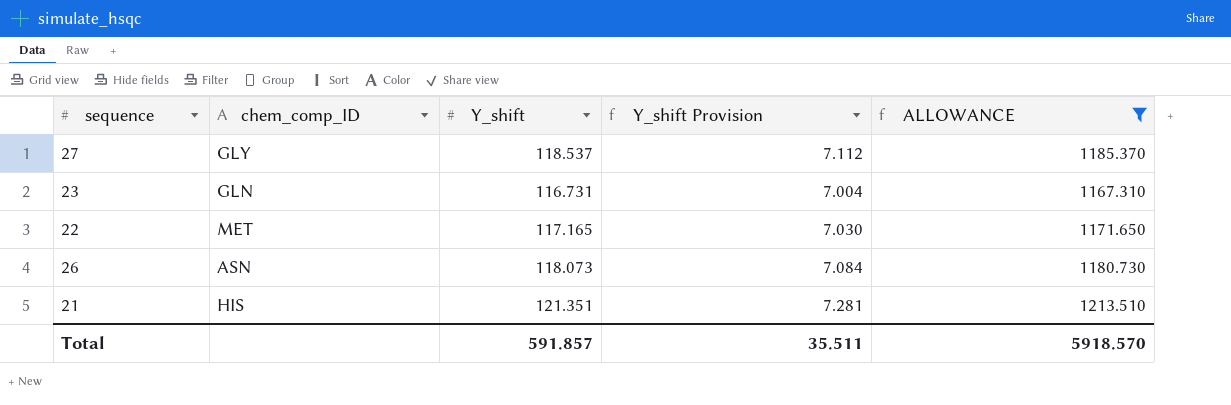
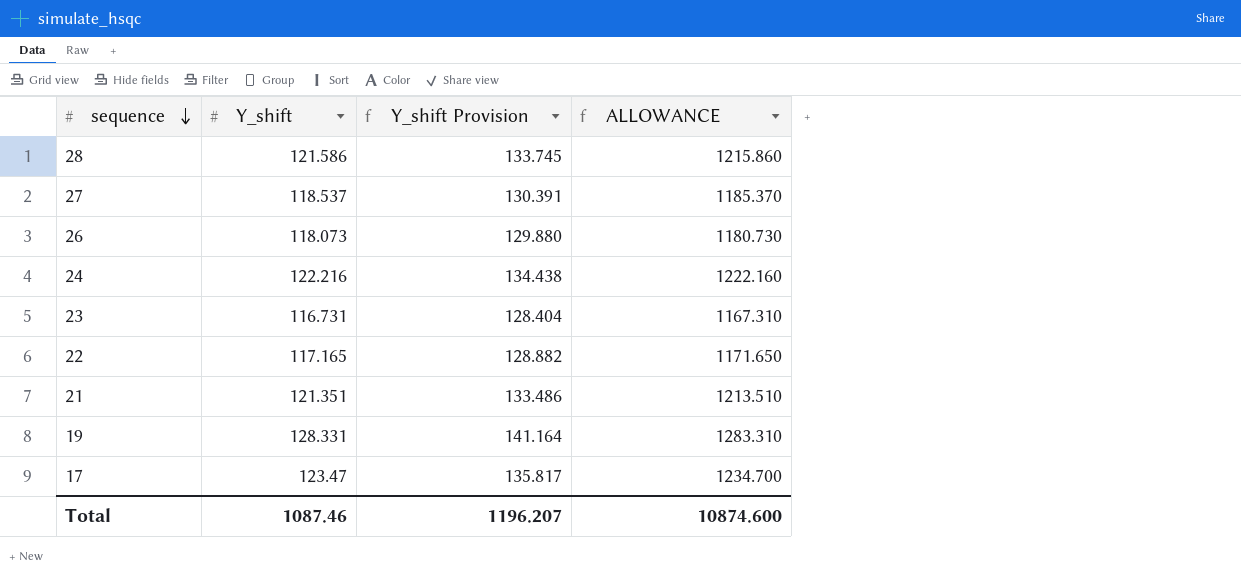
filter: ALLOWANCE <= 1213.510 -> none
row order: none -> sequence descending
column chem_comp_ID | position: 2 -> none
column Y_shift Provision | formula: [Y_shift] * 0.06 -> [Y_shift] * 1.1
Total | Y_shift: 591.857 -> 1087.46
Total | Y_shift Provision: 35.511 -> 1196.207
Total | ALLOWANCE: 5918.570 -> 10874.600

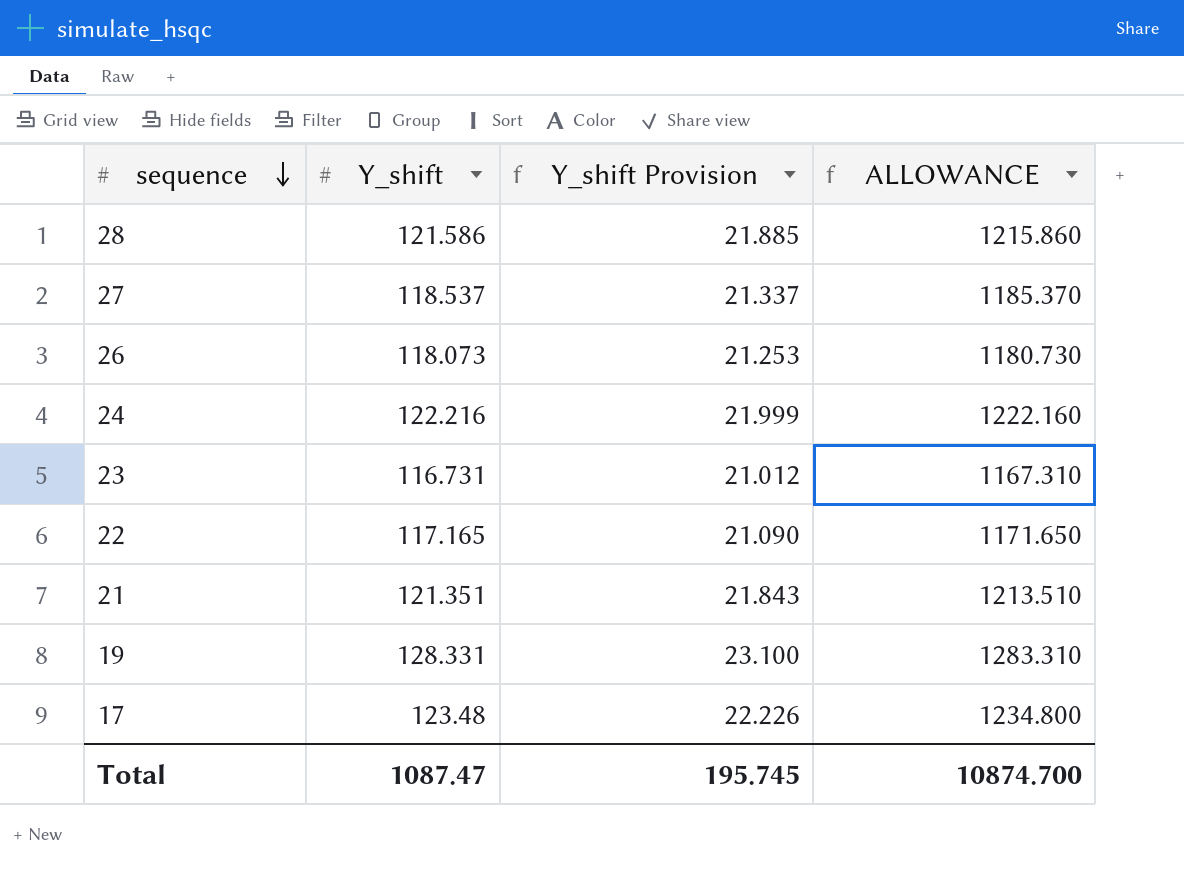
column Y_shift Provision | formula: [Y_shift] * 1.1 -> [Y_shift] * 0.18
17 | Y_shift: 123.47 -> 123.48
17 | ALLOWANCE: 1234.700 -> 1234.800
Total | Y_shift: 1087.46 -> 1087.47
Total | Y_shift Provision: 1196.207 -> 195.745
Total | ALLOWANCE: 10874.600 -> 10874.700

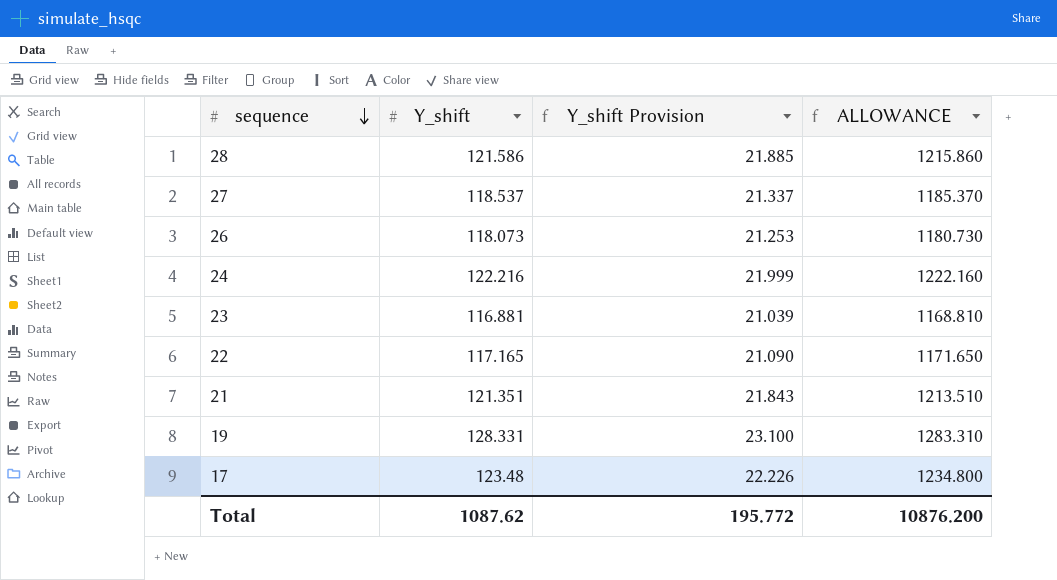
23 | Y_shift: 116.731 -> 116.881
23 | Y_shift Provision: 21.012 -> 21.039
23 | ALLOWANCE: 1167.310 -> 1168.810
Total | Y_shift: 1087.47 -> 1087.62
Total | Y_shift Provision: 195.745 -> 195.772
Total | ALLOWANCE: 10874.700 -> 10876.200

